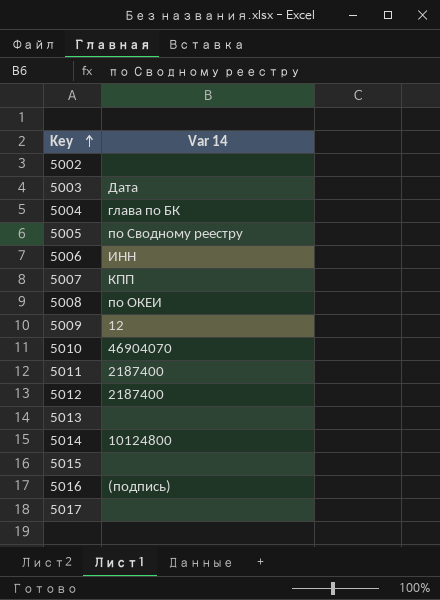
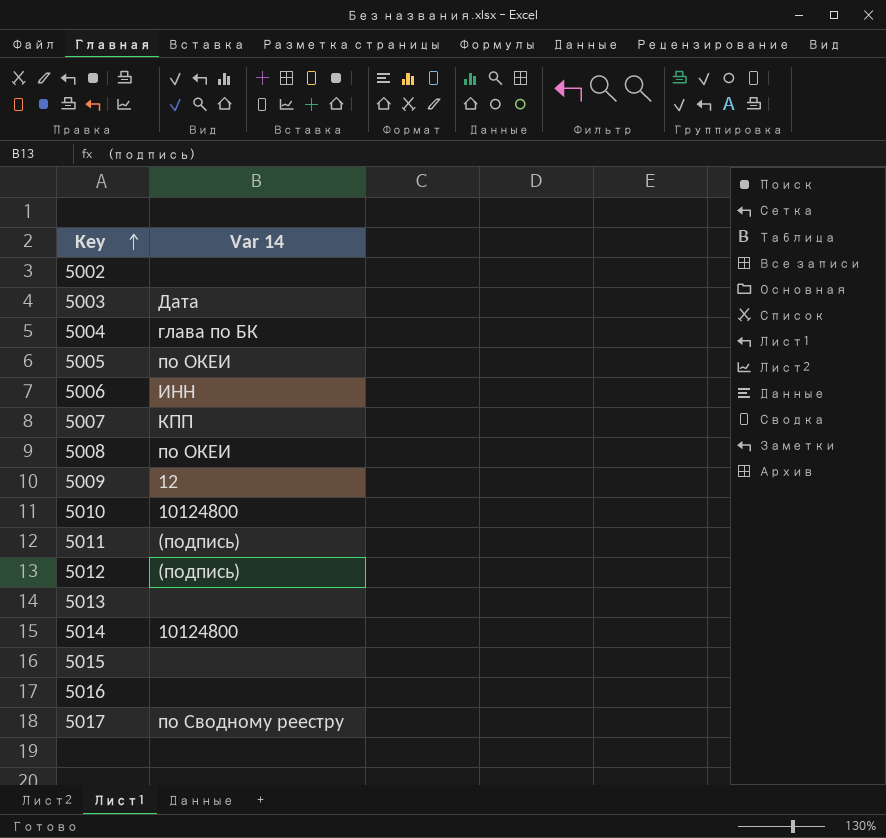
5005 | Var 14: по Сводному реестру -> по ОКЕИ
5010 | Var 14: 46904070 -> 10124800
5011 | Var 14: 2187400 -> (подпись)
5012 | Var 14: 2187400 -> (подпись)
5016 | Var 14: (подпись) -> none
5017 | Var 14: none -> по Сводному реестру

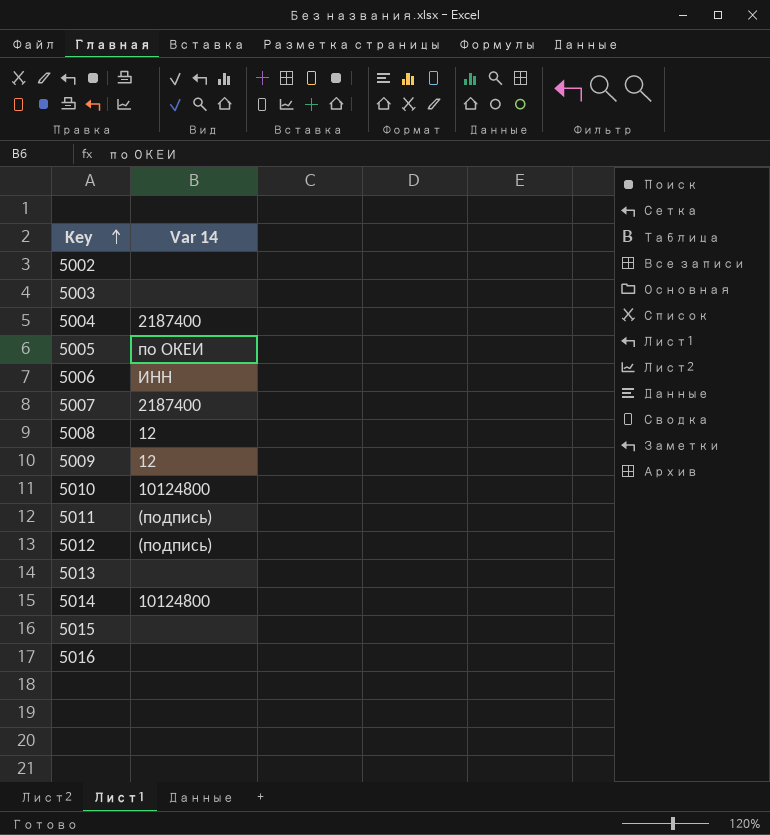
row 5017: по Сводному реестру -> none
5003 | Var 14: Дата -> none
5004 | Var 14: глава по БК -> 2187400
5007 | Var 14: КПП -> 2187400
5008 | Var 14: по ОКЕИ -> 12

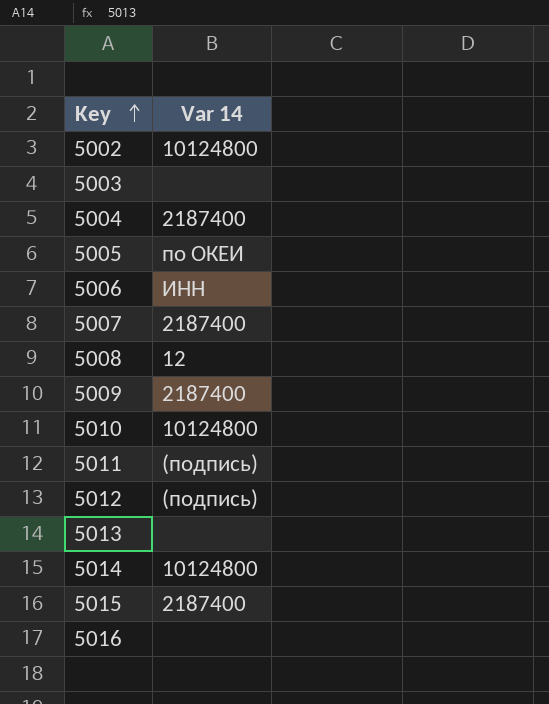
5002 | Var 14: none -> 10124800
5009 | Var 14: 12 -> 2187400
5015 | Var 14: none -> 2187400

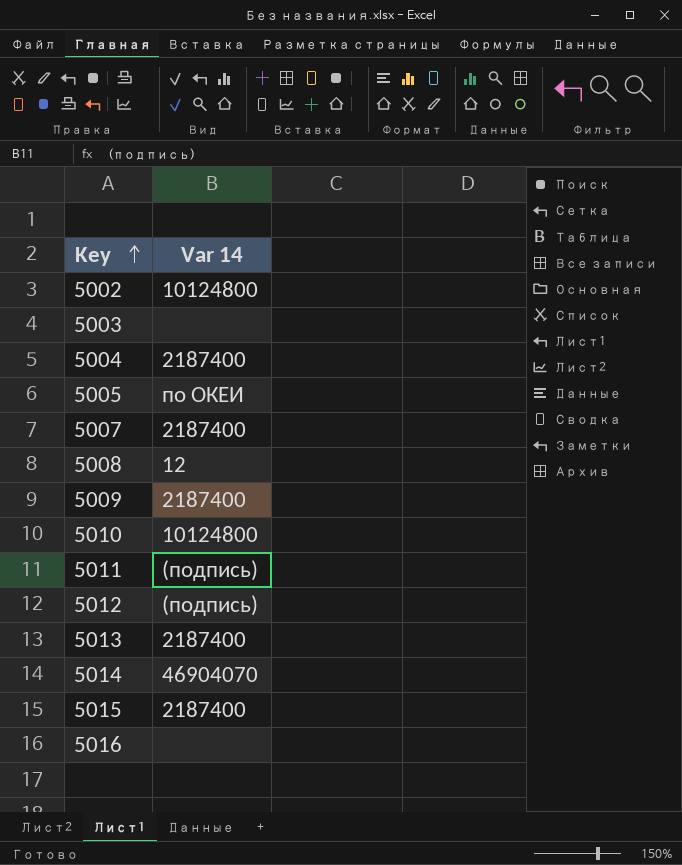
row 5006: ИНН -> none
5013 | Var 14: none -> 2187400
5014 | Var 14: 10124800 -> 46904070

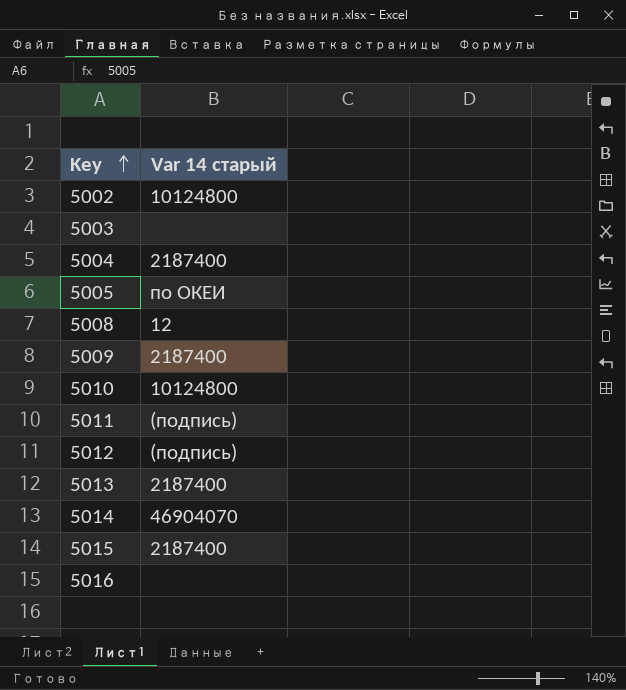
column name: Var 14 -> Var 14 старый
row 5007: 2187400 -> none

